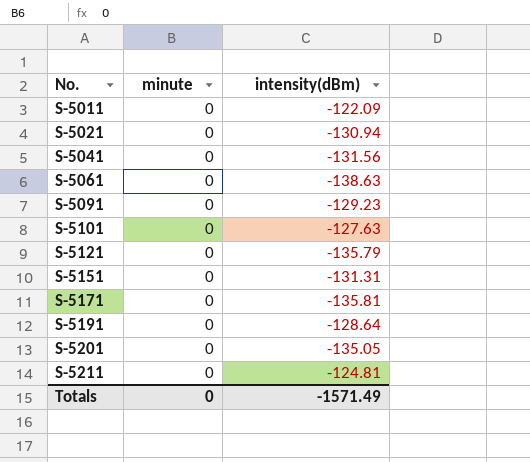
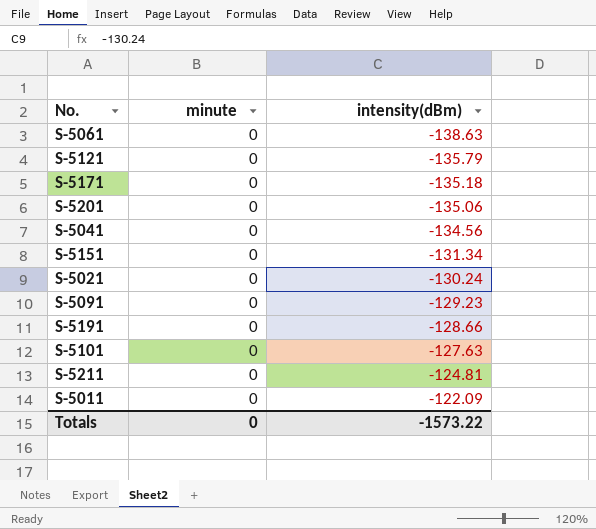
row order: No. ascending -> intensity(dBm) ascending
S-5171 | intensity(dBm): -135.81 -> -135.18
S-5201 | intensity(dBm): -135.05 -> -135.06
S-5041 | intensity(dBm): -131.56 -> -134.56
S-5151 | intensity(dBm): -131.31 -> -131.34
S-5021 | intensity(dBm): -130.94 -> -130.24
S-5191 | intensity(dBm): -128.64 -> -128.66
Totals | intensity(dBm): -1571.49 -> -1573.22

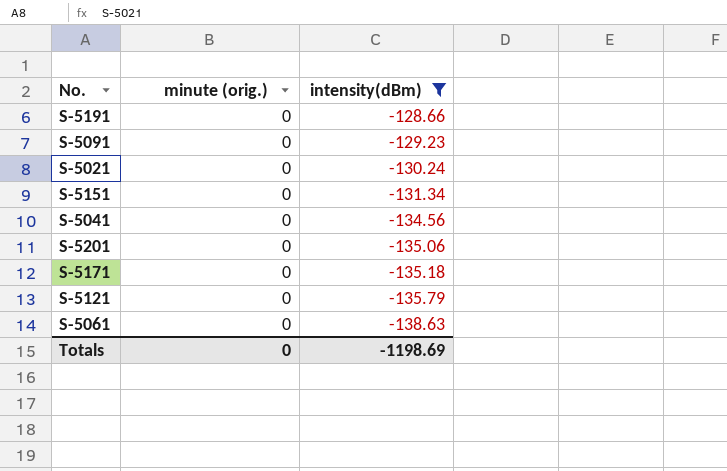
filter: none -> intensity(dBm) <= -128.66
row order: intensity(dBm) ascending -> intensity(dBm) descending
column name: minute -> minute (orig.)
Totals | intensity(dBm): -1573.22 -> -1198.69

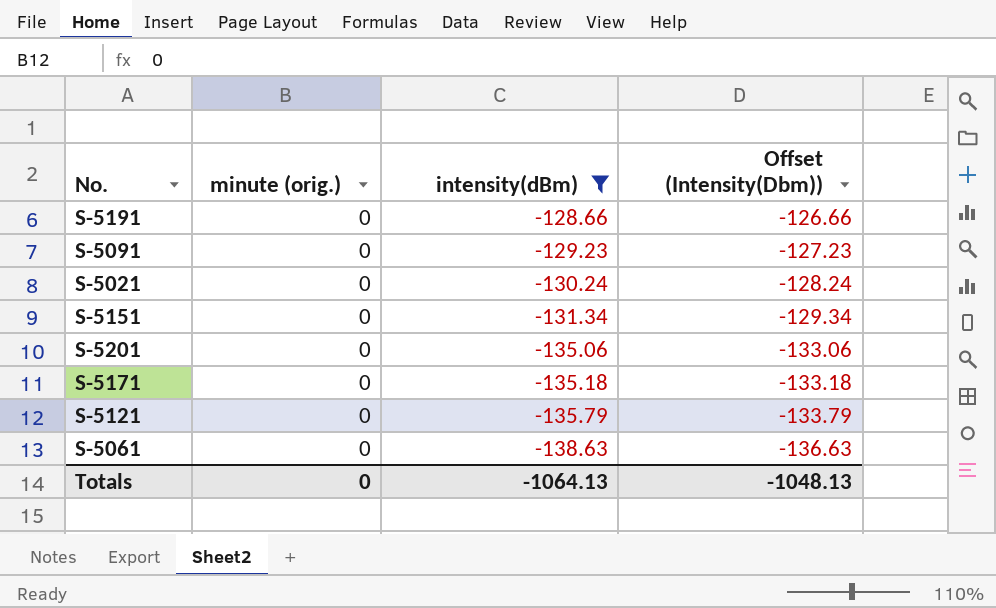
column Offset (Intensity(Dbm)) | formula: none -> [intensity(dBm)] + 2
row S-5041: 0 | -134.56 -> none
Totals | intensity(dBm): -1198.69 -> -1064.13

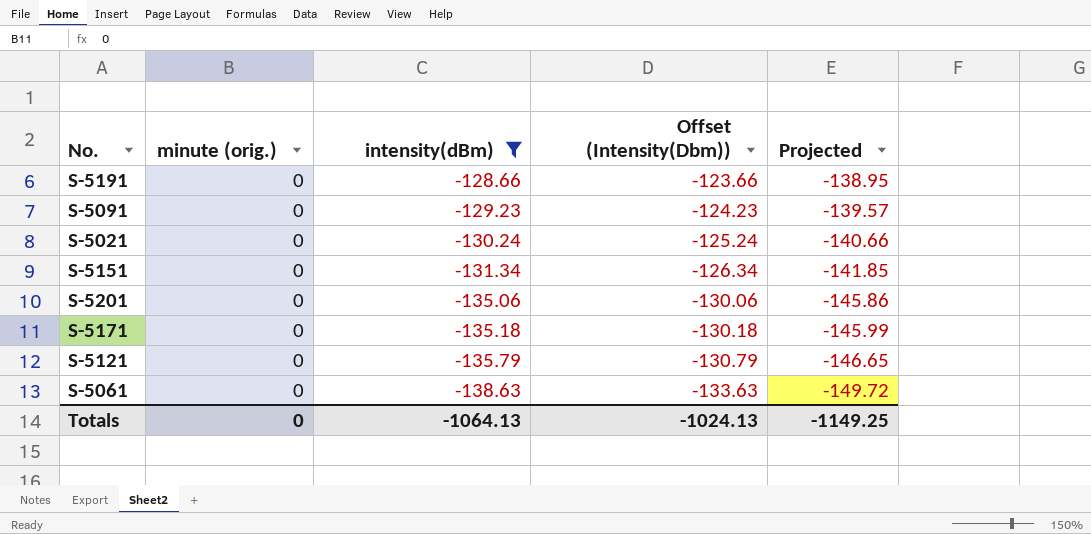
column Offset (Intensity(Dbm)) | formula: [intensity(dBm)] + 2 -> [intensity(dBm)] + 5
column Projected | formula: none -> [intensity(dBm)] * 1.08
Totals | Offset (Intensity(Dbm)): -1048.13 -> -1024.13

